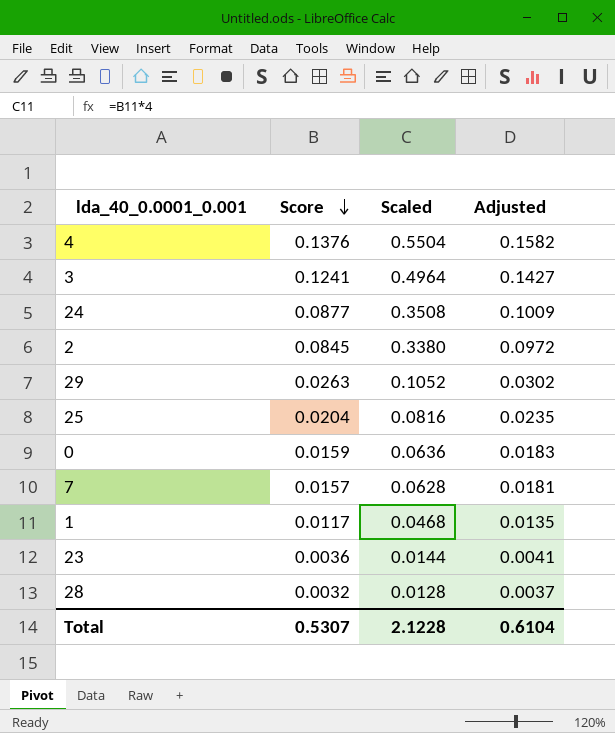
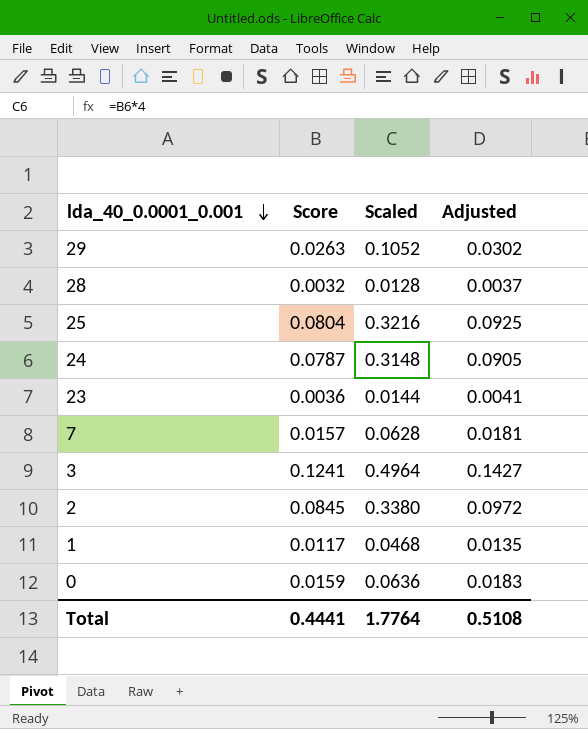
row order: Score descending -> lda_40_0.0001_0.001 descending
row 4: 0.1376 | 0.5504 | 0.1582 -> none
25 | Score: 0.0204 -> 0.0804
25 | Scaled: 0.0816 -> 0.3216
25 | Adjusted: 0.0235 -> 0.0925
24 | Score: 0.0877 -> 0.0787
24 | Scaled: 0.3508 -> 0.3148
24 | Adjusted: 0.1009 -> 0.0905
Total | Score: 0.5307 -> 0.4441
Total | Scaled: 2.1228 -> 1.7764
Total | Adjusted: 0.6104 -> 0.5108

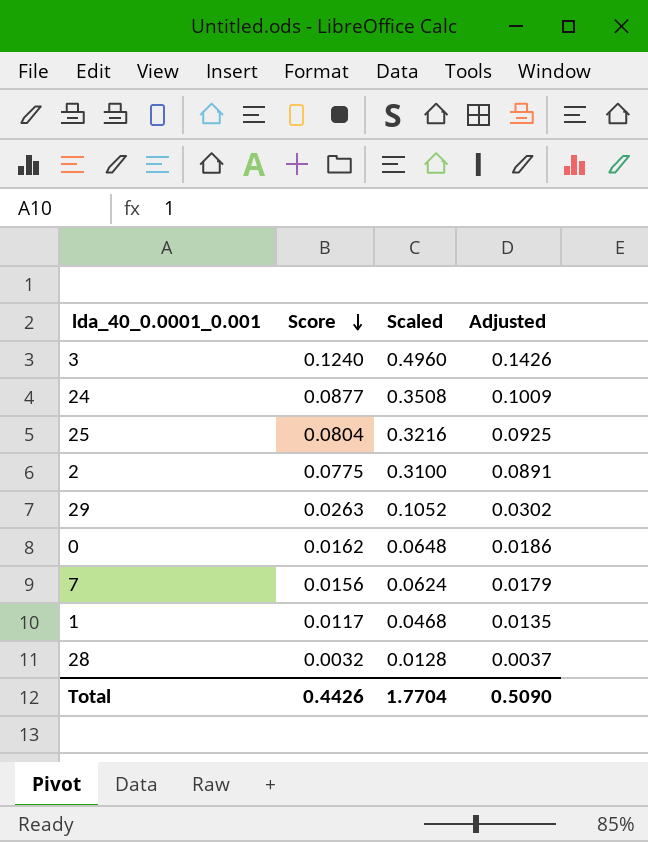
row order: lda_40_0.0001_0.001 descending -> Score descending
row 23: 0.0036 | 0.0144 | 0.0041 -> none
3 | Score: 0.1241 -> 0.1240
3 | Scaled: 0.4964 -> 0.4960
3 | Adjusted: 0.1427 -> 0.1426
24 | Score: 0.0787 -> 0.0877
24 | Scaled: 0.3148 -> 0.3508
24 | Adjusted: 0.0905 -> 0.1009
2 | Score: 0.0845 -> 0.0775
2 | Scaled: 0.3380 -> 0.3100
2 | Adjusted: 0.0972 -> 0.0891
0 | Score: 0.0159 -> 0.0162
0 | Scaled: 0.0636 -> 0.0648
0 | Adjusted: 0.0183 -> 0.0186
7 | Score: 0.0157 -> 0.0156
7 | Scaled: 0.0628 -> 0.0624
7 | Adjusted: 0.0181 -> 0.0179
Total | Score: 0.4441 -> 0.4426
Total | Scaled: 1.7764 -> 1.7704
Total | Adjusted: 0.5108 -> 0.5090

